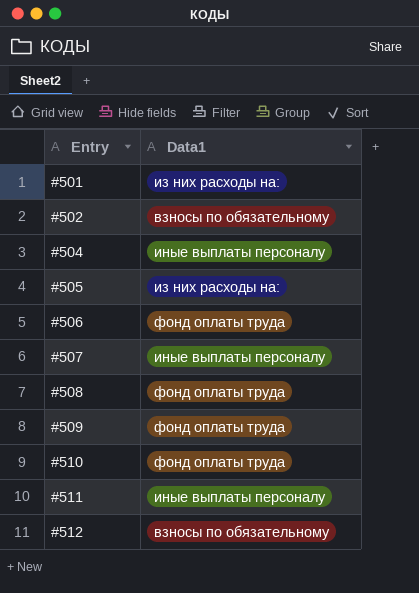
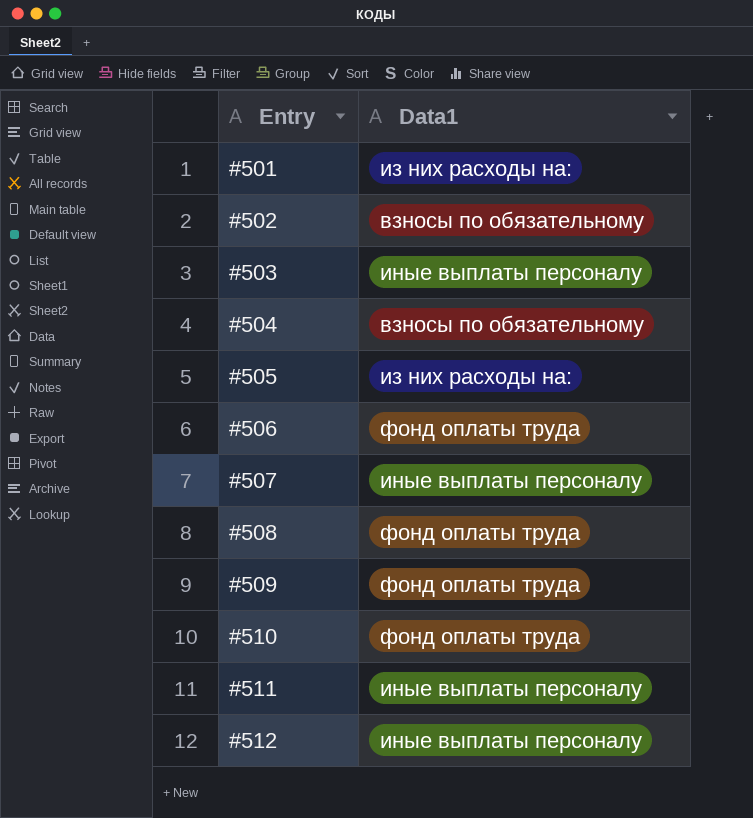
row #503: none -> иные выплаты персоналу
#504 | Data1: иные выплаты персоналу -> взносы по обязательному
#512 | Data1: взносы по обязательному -> иные выплаты персоналу

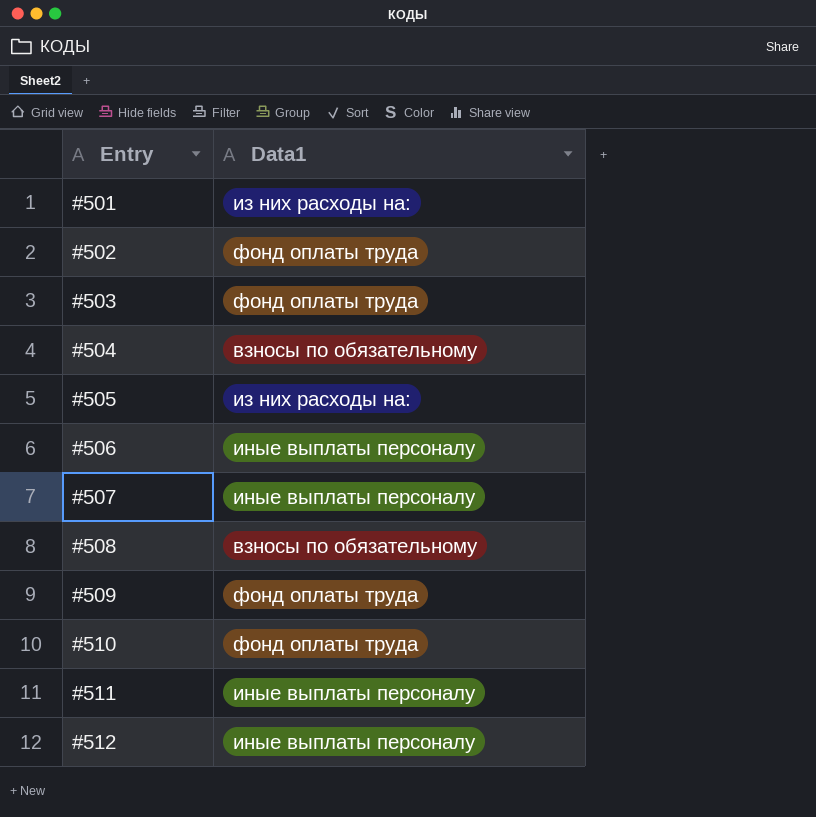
#502 | Data1: взносы по обязательному -> фонд оплаты труда
#503 | Data1: иные выплаты персоналу -> фонд оплаты труда
#506 | Data1: фонд оплаты труда -> иные выплаты персоналу
#508 | Data1: фонд оплаты труда -> взносы по обязательному

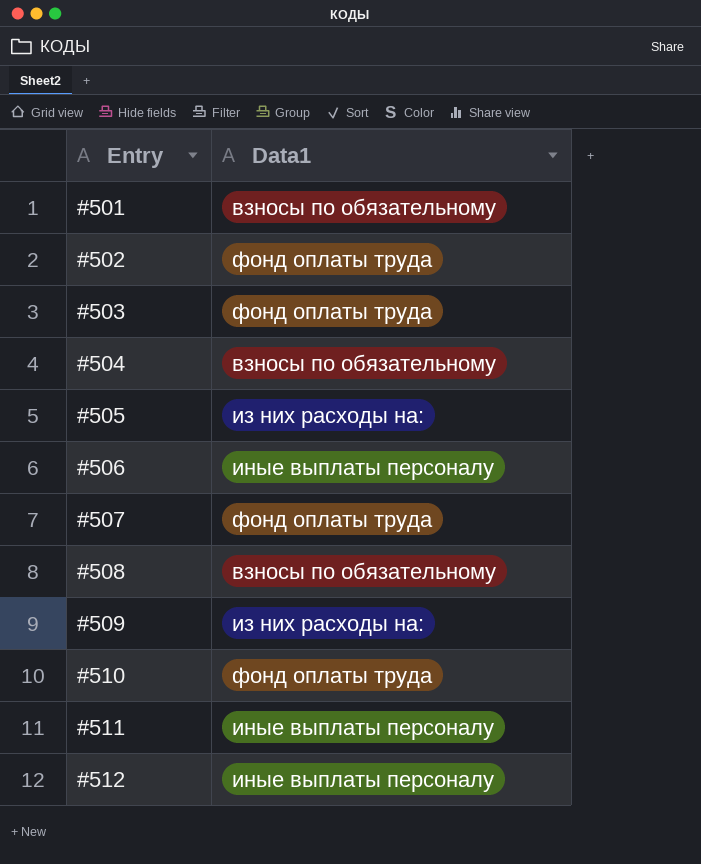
#501 | Data1: из них расходы на: -> взносы по обязательному
#507 | Data1: иные выплаты персоналу -> фонд оплаты труда
#509 | Data1: фонд оплаты труда -> из них расходы на:

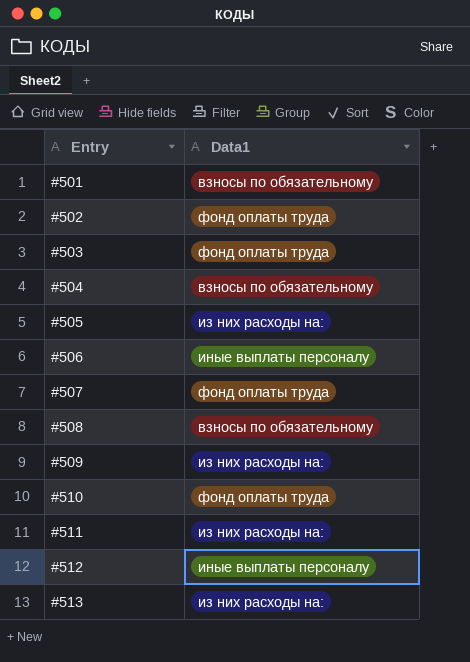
#511 | Data1: иные выплаты персоналу -> из них расходы на:
row #513: none -> из них расходы на:

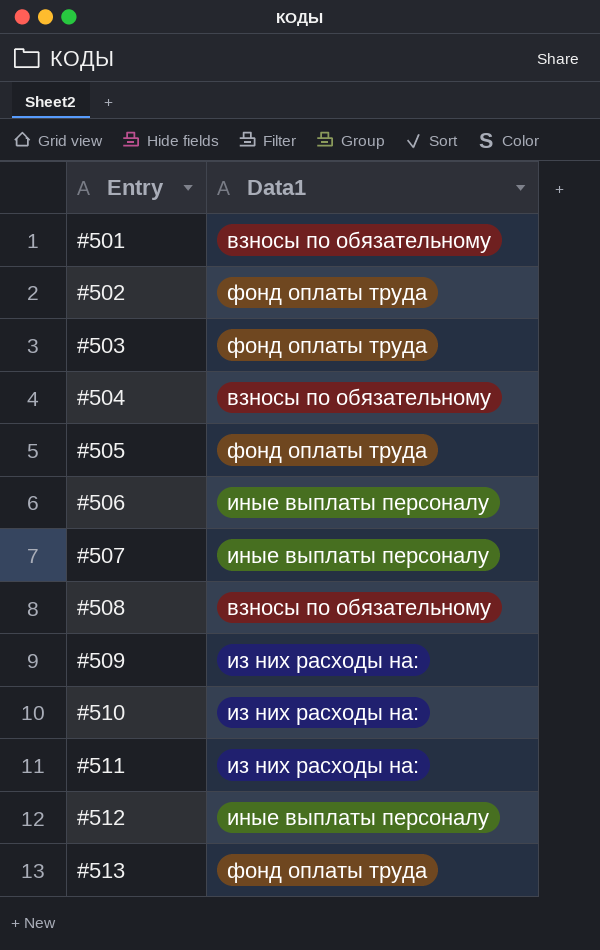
#505 | Data1: из них расходы на: -> фонд оплаты труда
#507 | Data1: фонд оплаты труда -> иные выплаты персоналу
#510 | Data1: фонд оплаты труда -> из них расходы на:
#513 | Data1: из них расходы на: -> фонд оплаты труда

